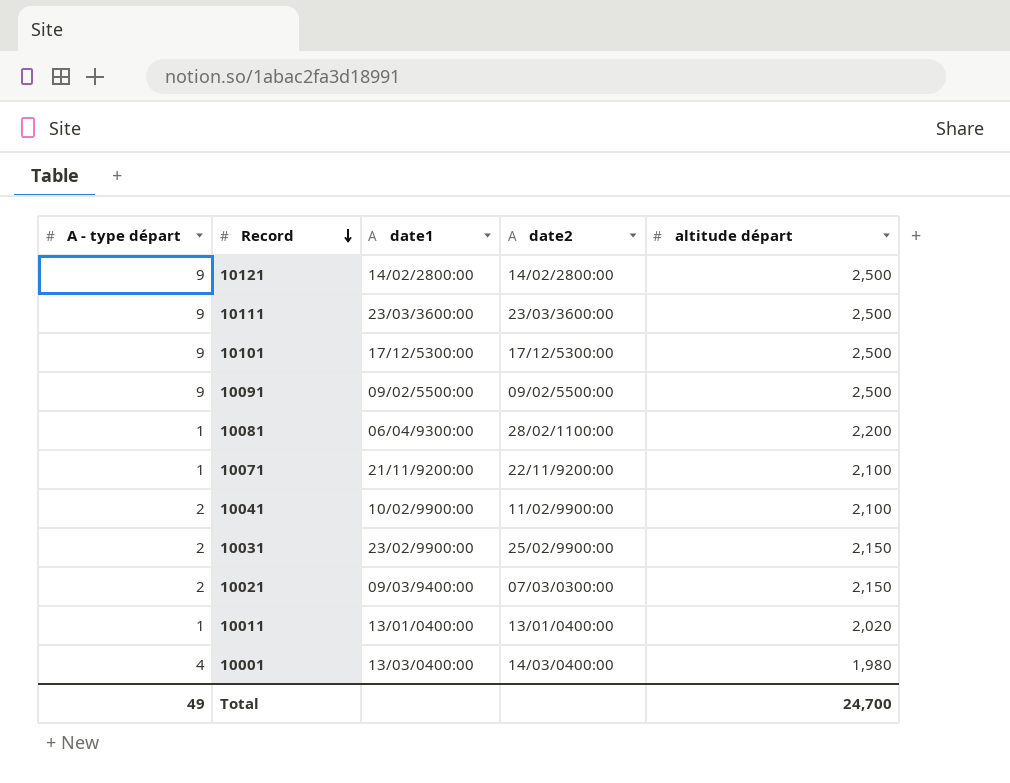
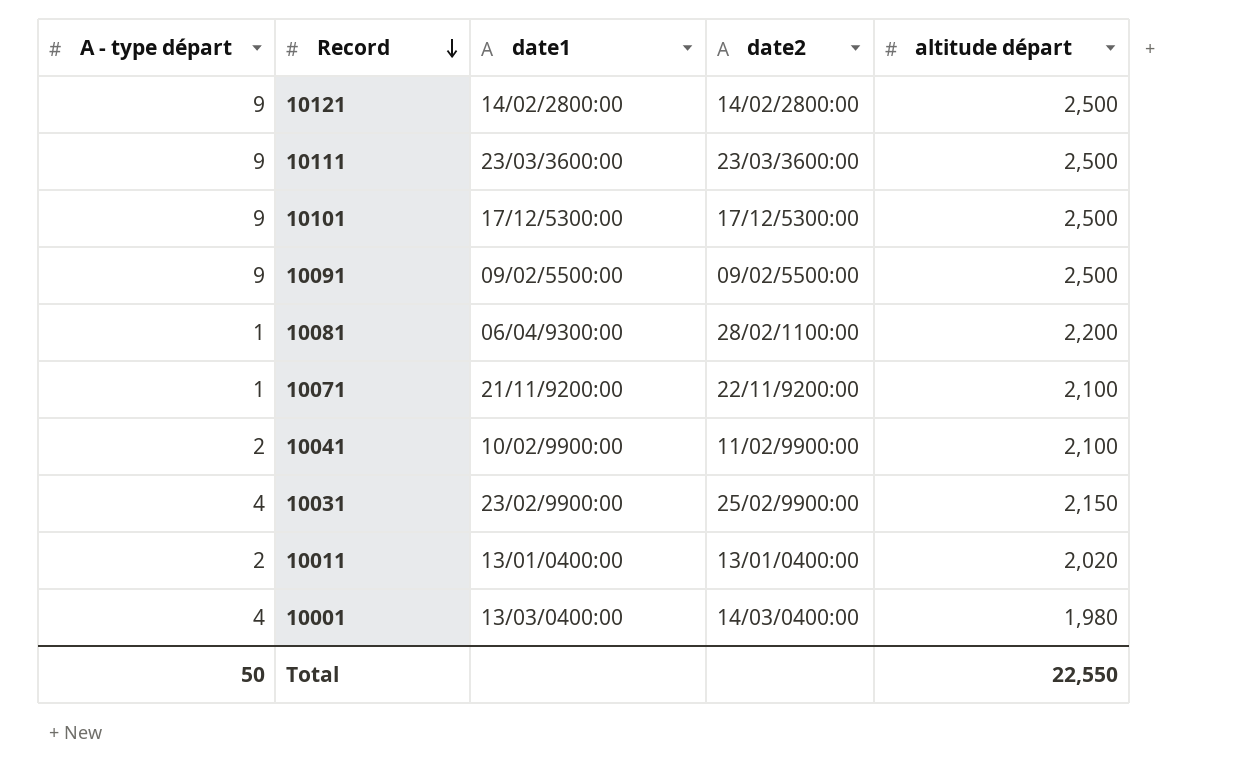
row 10021: 2 | 09/03/9400:00 | 07/03/0300:00 | 2,150 -> none
10031 | A - type départ: 2 -> 4
10011 | A - type départ: 1 -> 2
Total | A - type départ: 49 -> 50
Total | altitude départ: 24,700 -> 22,550

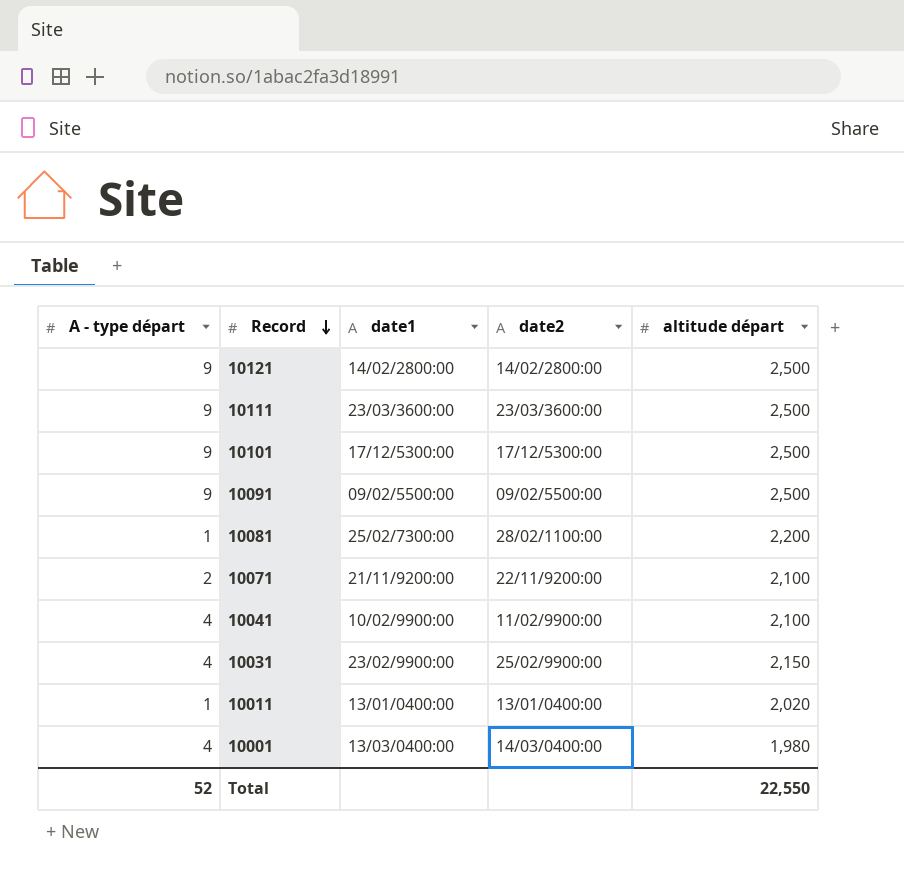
10081 | date1: 06/04/9300:00 -> 25/02/7300:00
10071 | A - type départ: 1 -> 2
10041 | A - type départ: 2 -> 4
10011 | A - type départ: 2 -> 1
Total | A - type départ: 50 -> 52

